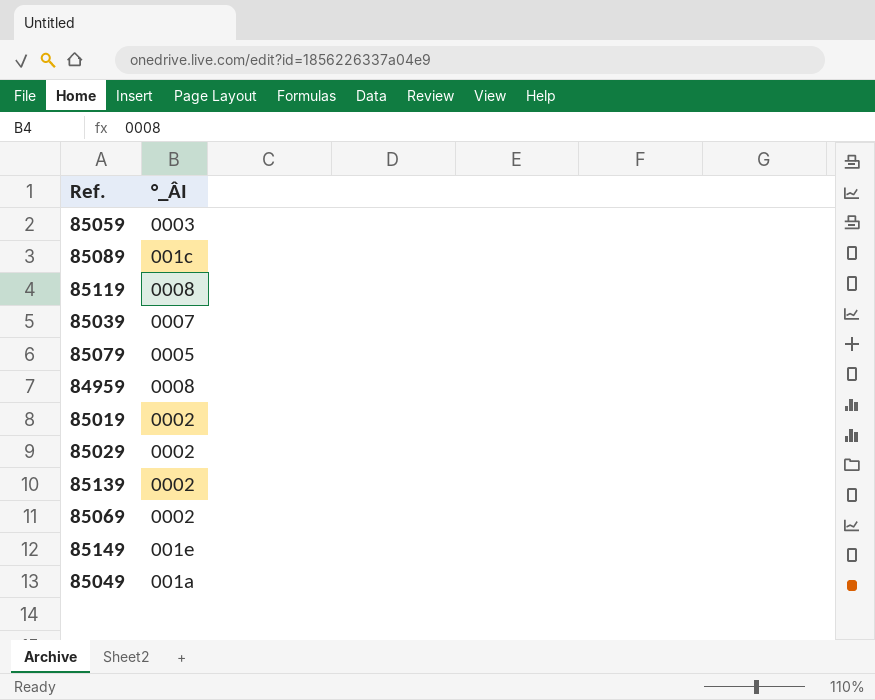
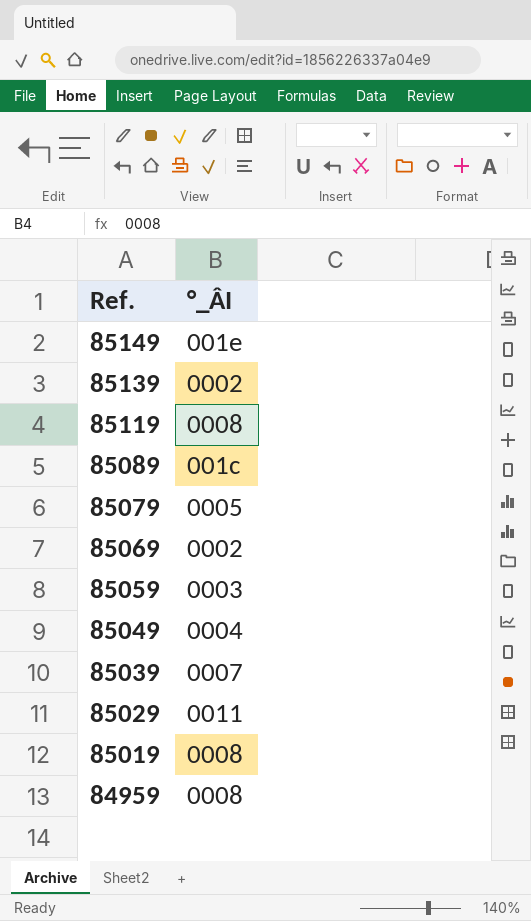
row order: none -> Ref. descending
85049 | °_ÂI: 001a -> 0004
85029 | °_ÂI: 0002 -> 0011
85019 | °_ÂI: 0002 -> 0008

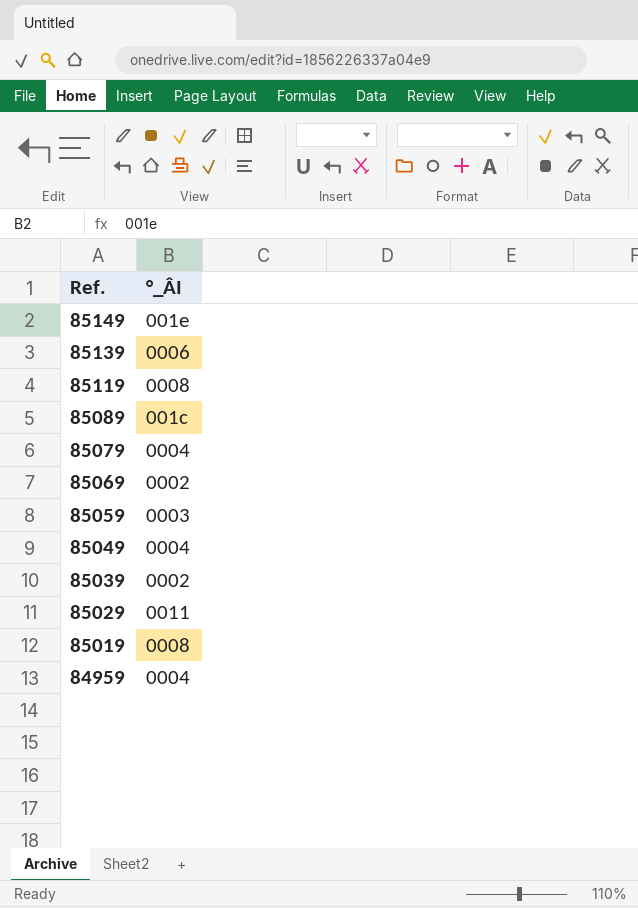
85139 | °_ÂI: 0002 -> 0006
85079 | °_ÂI: 0005 -> 0004
85039 | °_ÂI: 0007 -> 0002
84959 | °_ÂI: 0008 -> 0004

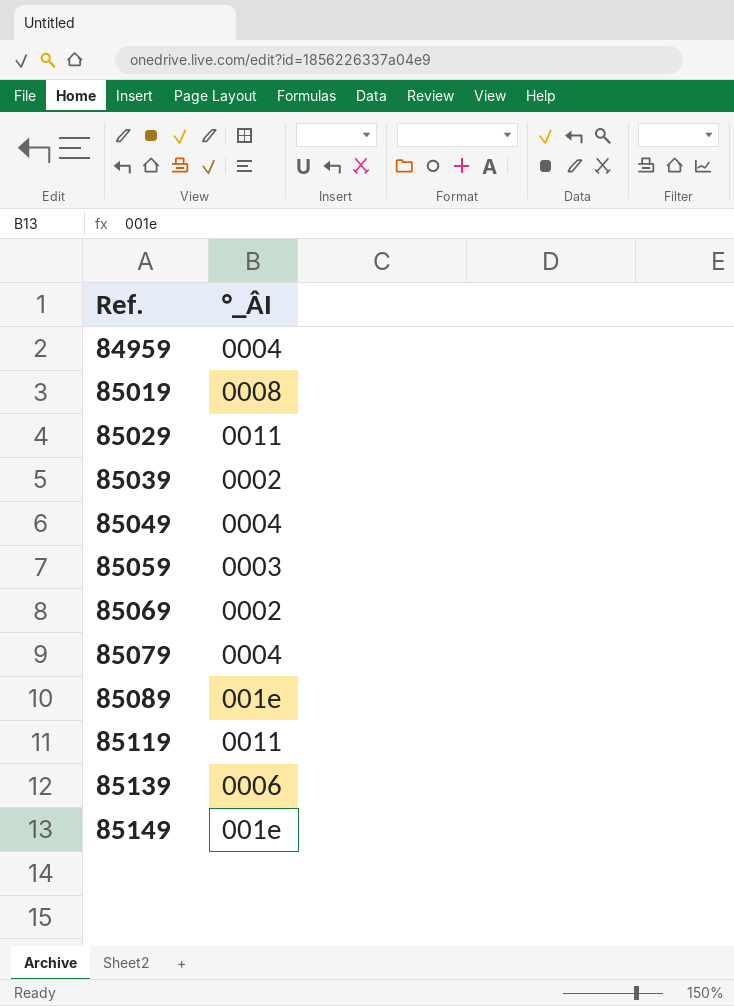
row order: Ref. descending -> Ref. ascending
85089 | °_ÂI: 001c -> 001e
85119 | °_ÂI: 0008 -> 0011

